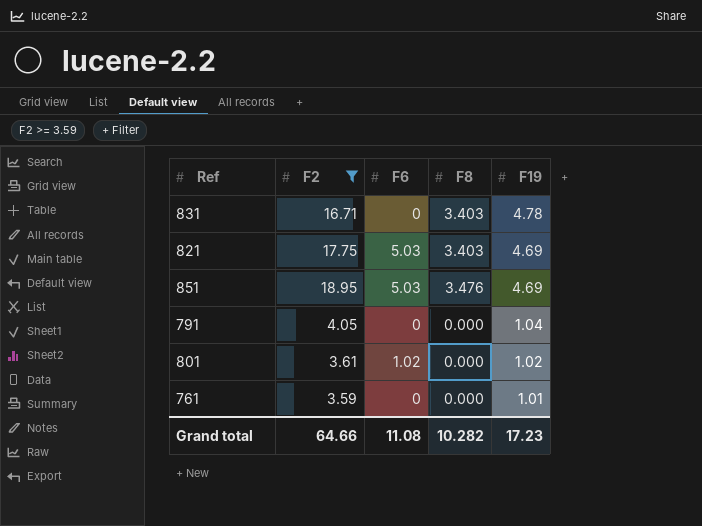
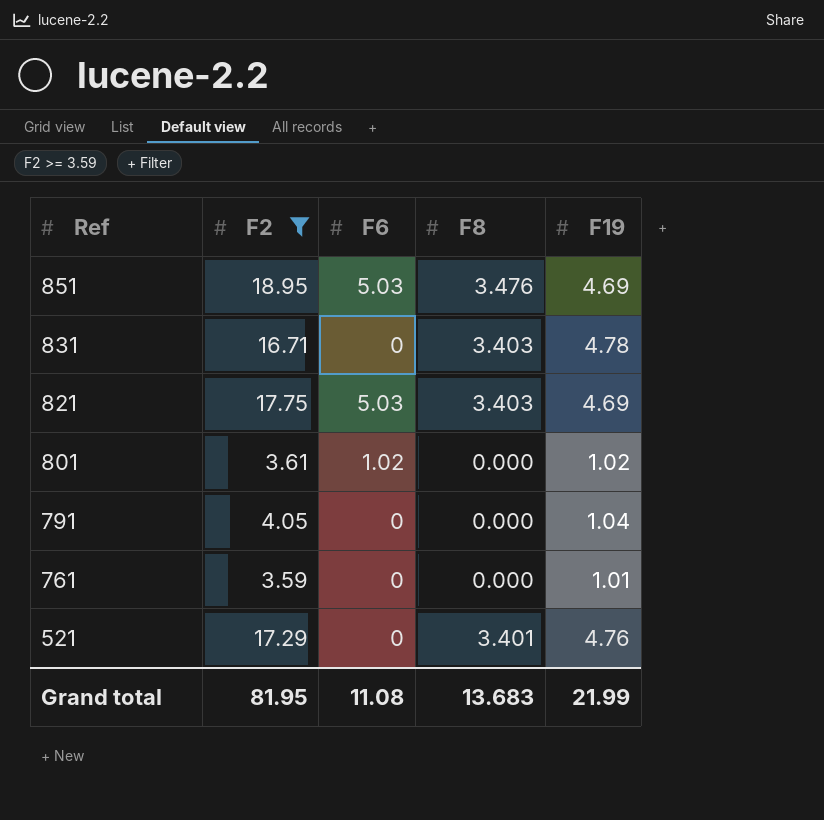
row order: F19 descending -> Ref descending
row 521: none -> 17.29 | 0 | 3.401 | 4.76
Grand total | F2: 64.66 -> 81.95
Grand total | F8: 10.282 -> 13.683
Grand total | F19: 17.23 -> 21.99

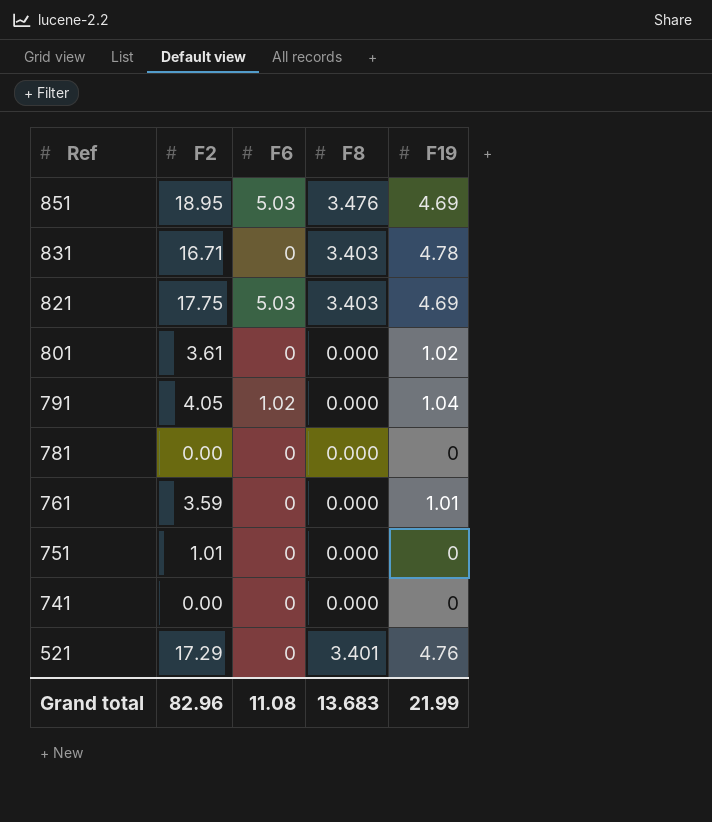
filter: F2 >= 3.59 -> none
801 | F6: 1.02 -> 0
791 | F6: 0 -> 1.02
Grand total | F2: 81.95 -> 82.96

